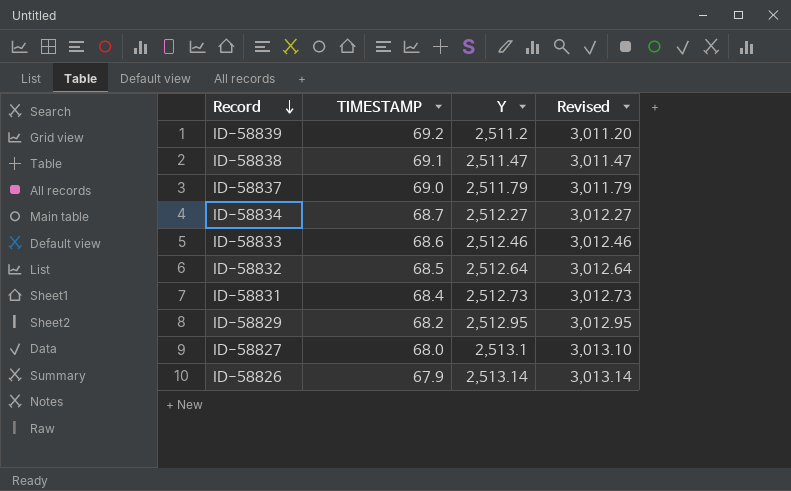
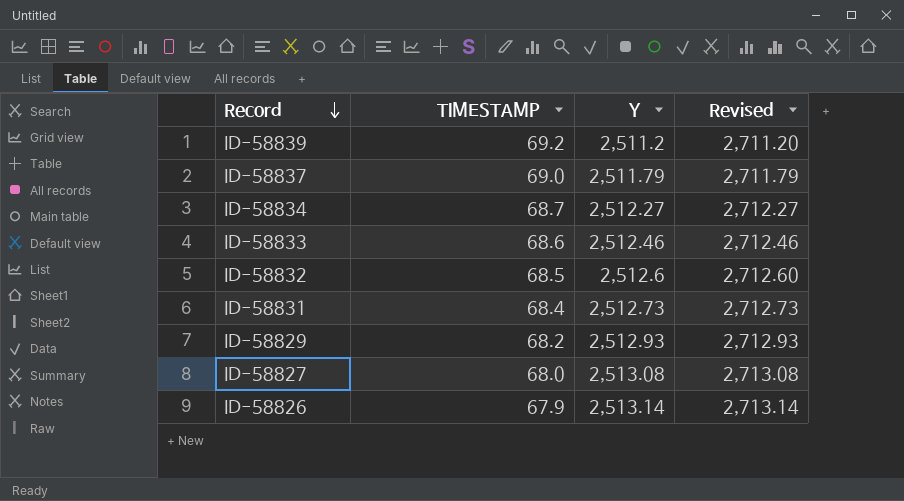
column Revised | formula: [Y] + 500 -> [Y] + 200
row ID-58838: 69.1 | 2,511.47 | 3,011.47 -> none
ID-58832 | Y: 2,512.64 -> 2,512.6
ID-58829 | Y: 2,512.95 -> 2,512.93
ID-58827 | Y: 2,513.1 -> 2,513.08

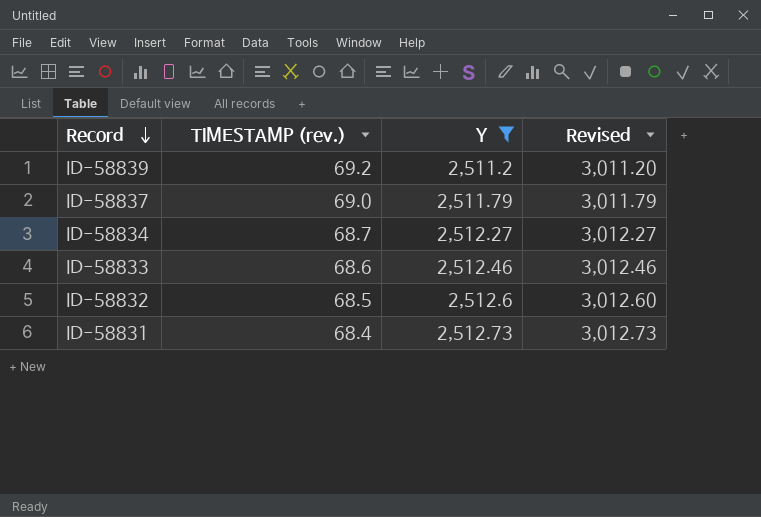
filter: none -> Y <= 2,512.73
column name: TIMESTAMP -> TIMESTAMP (rev.)
column Revised | formula: [Y] + 200 -> [Y] + 500

